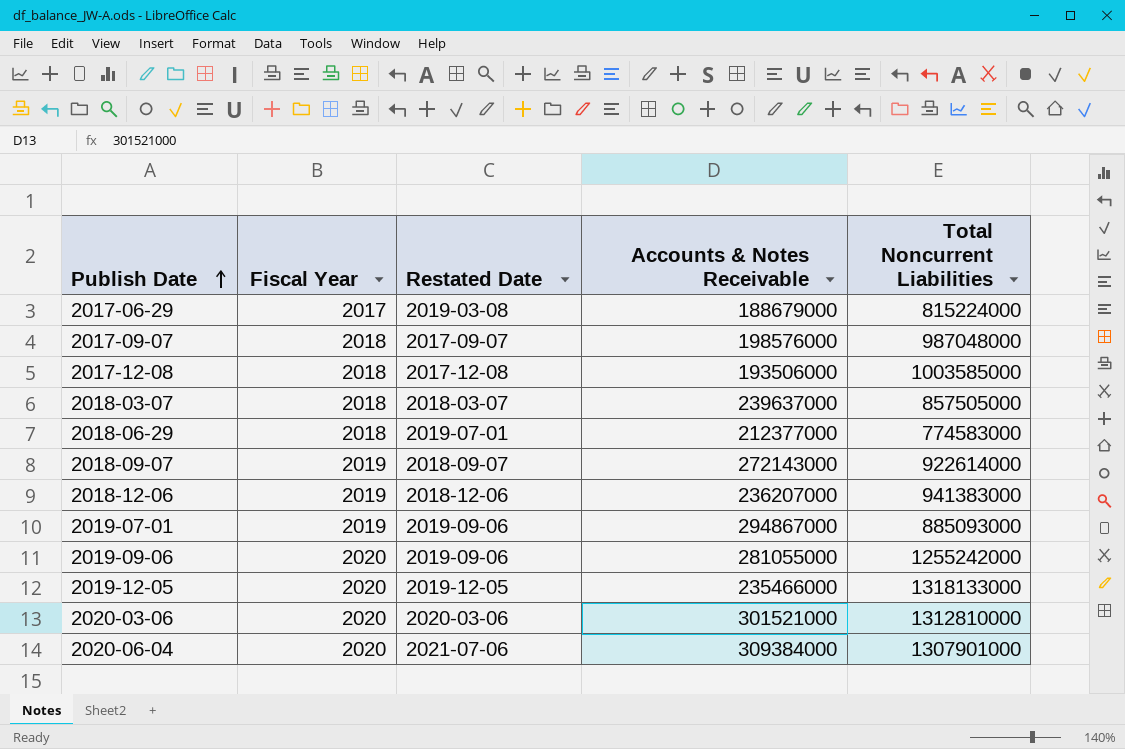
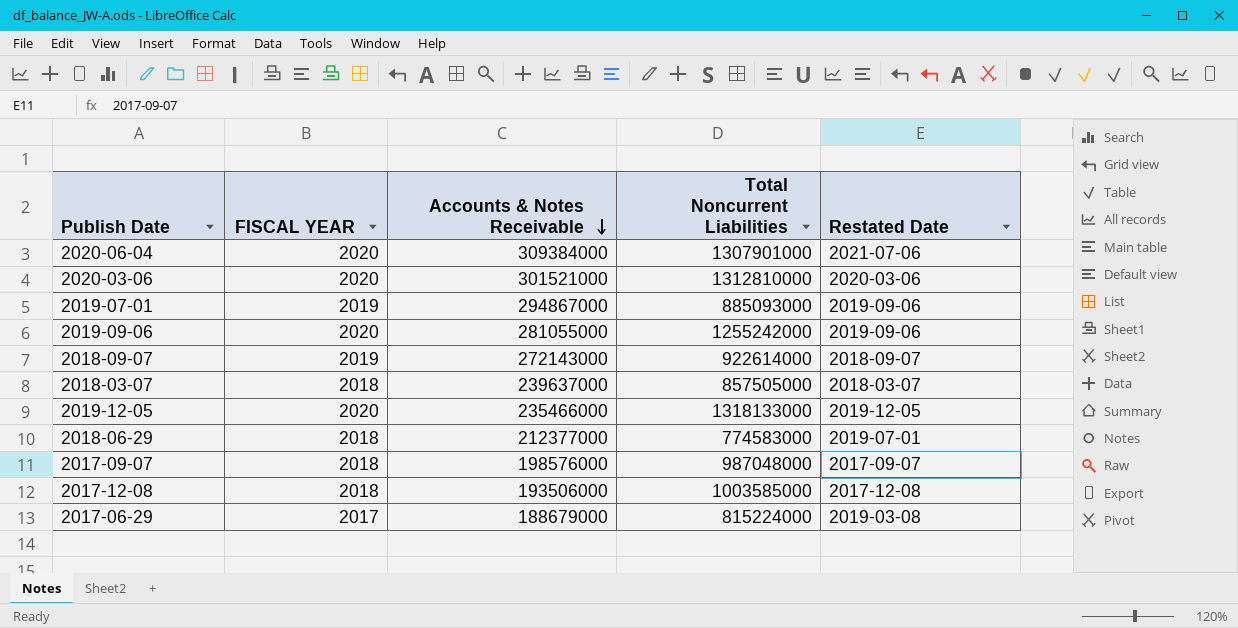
row order: Publish Date ascending -> Accounts & Notes Receivable descending
column name: Fiscal Year -> FISCAL YEAR
column Restated Date | position: 3 -> 5
row 2018-12-06: 2019 | 2018-12-06 | 236207000 | 941383000 -> none

